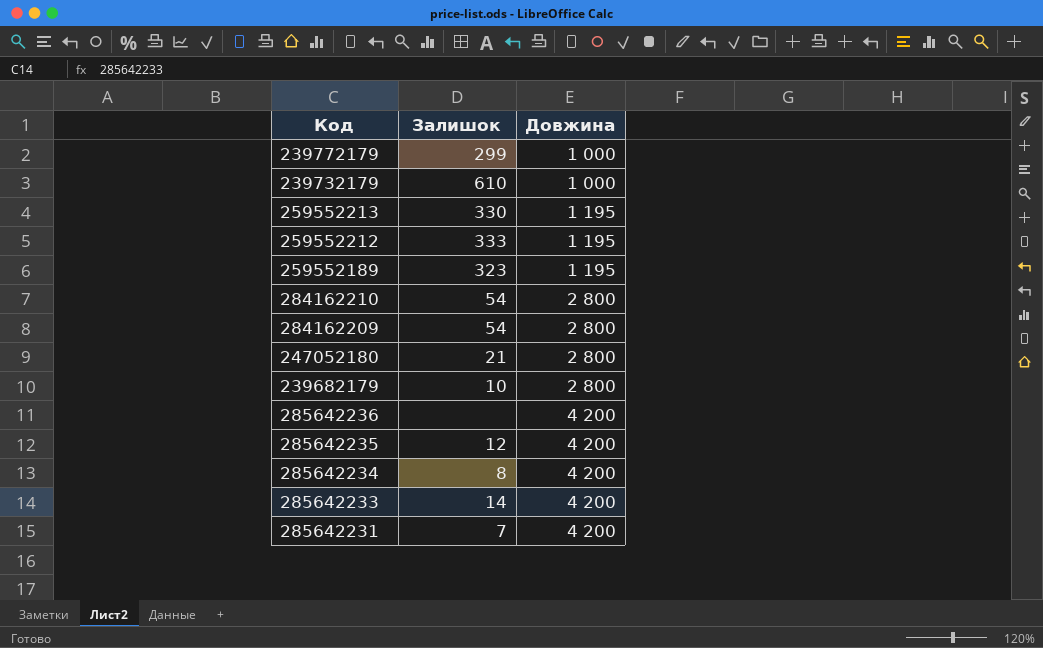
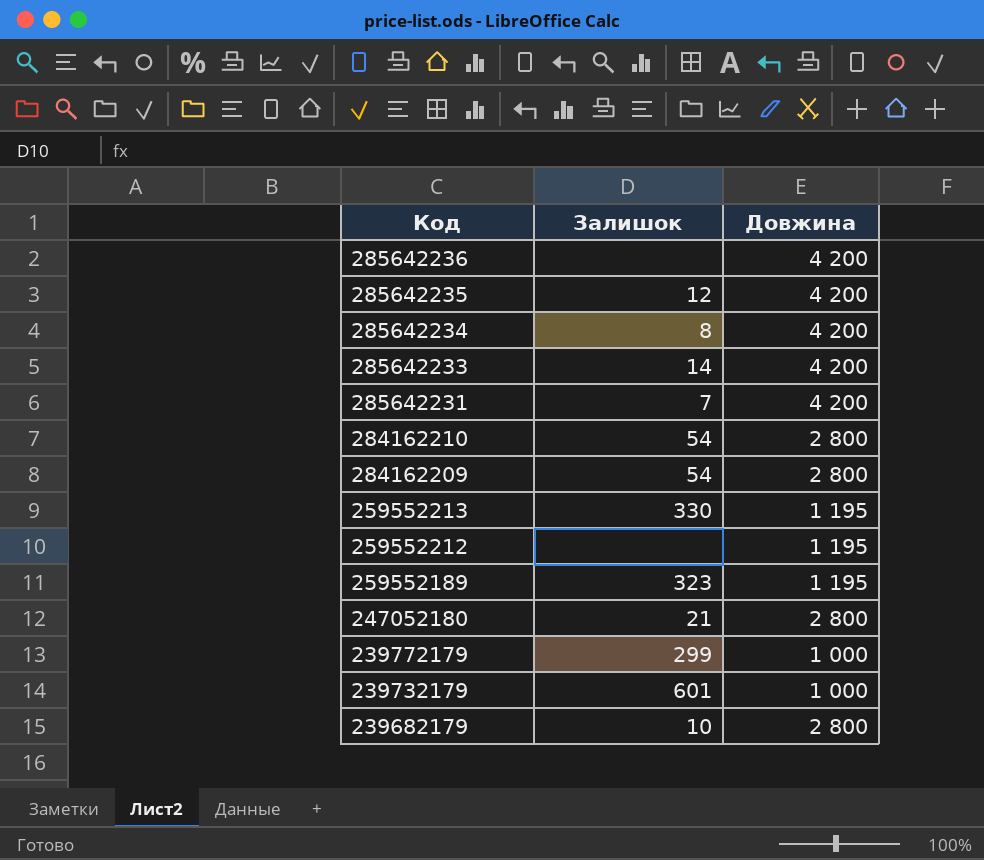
row order: Довжина ascending -> Код descending
259552212 | Залишок: 333 -> none
239732179 | Залишок: 610 -> 601

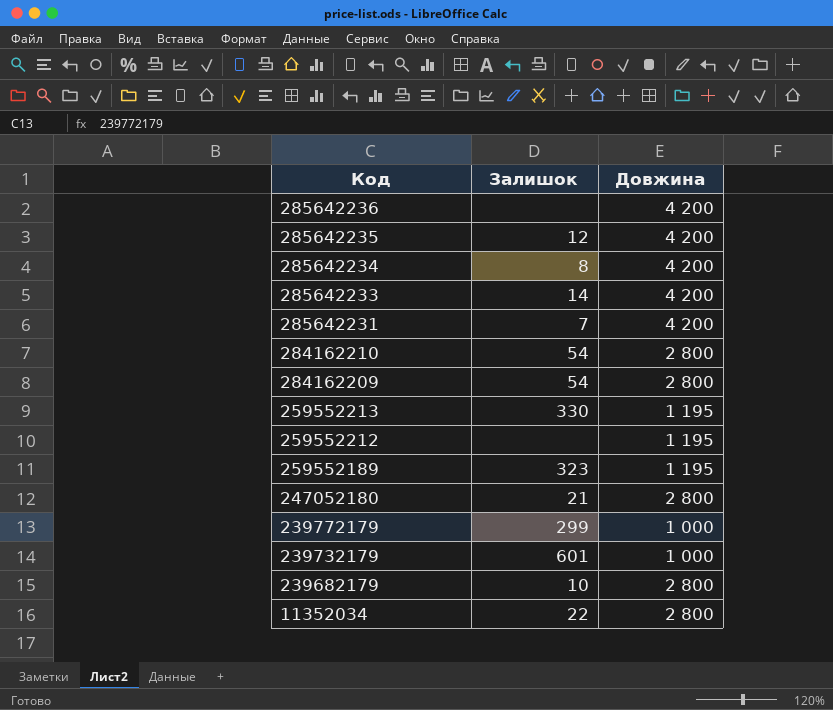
row 11352034: none -> 22 | 2 800

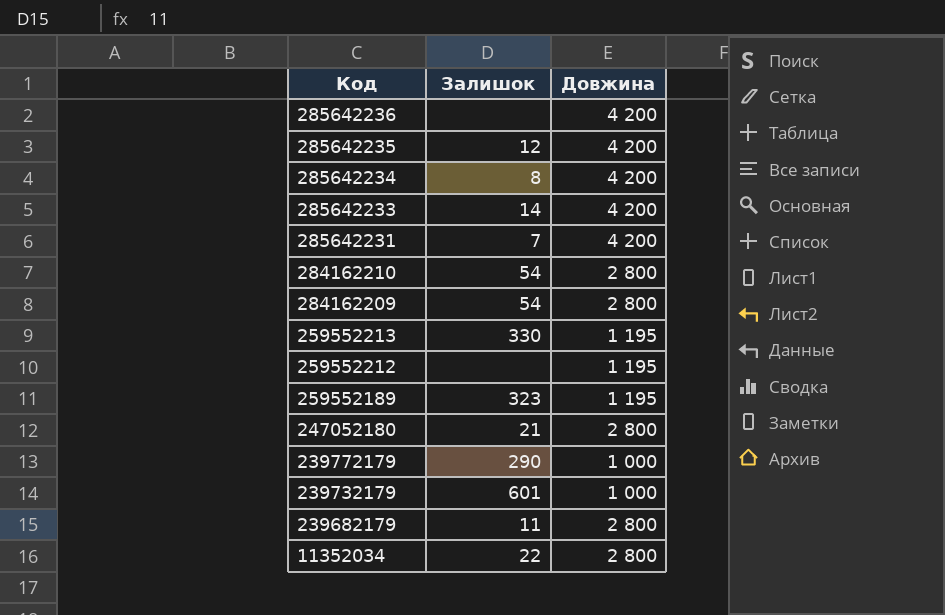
239772179 | Залишок: 299 -> 290
239682179 | Залишок: 10 -> 11

